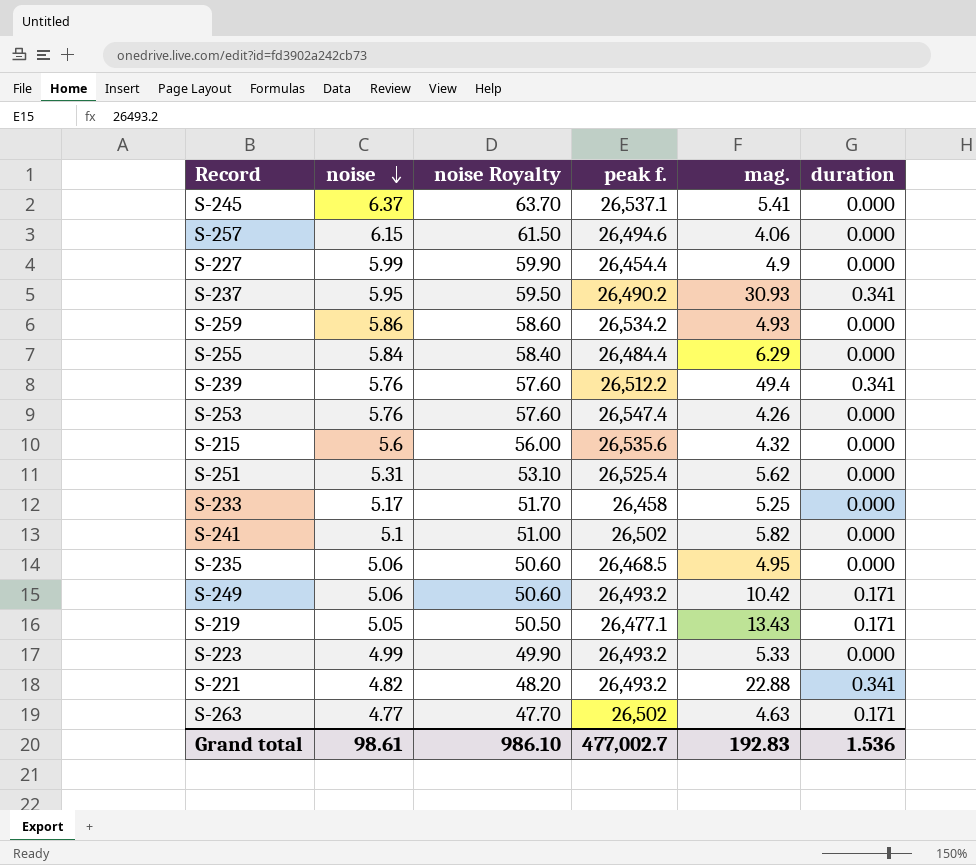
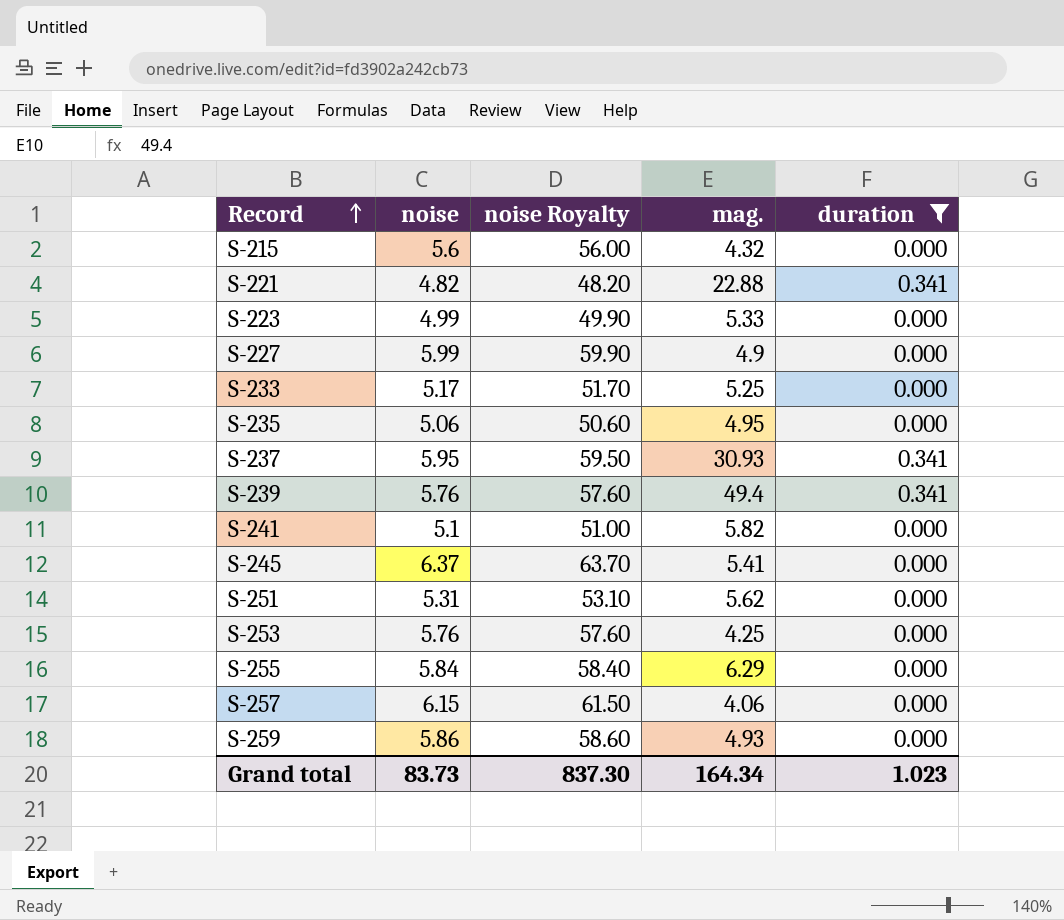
filter: none -> duration != 0.171
row order: noise descending -> Record ascending
column peak f. | position: 4 -> none
S-253 | mag.: 4.26 -> 4.25
Grand total | noise: 98.61 -> 83.73
Grand total | noise Royalty: 986.10 -> 837.30
Grand total | mag.: 192.83 -> 164.34
Grand total | duration: 1.536 -> 1.023

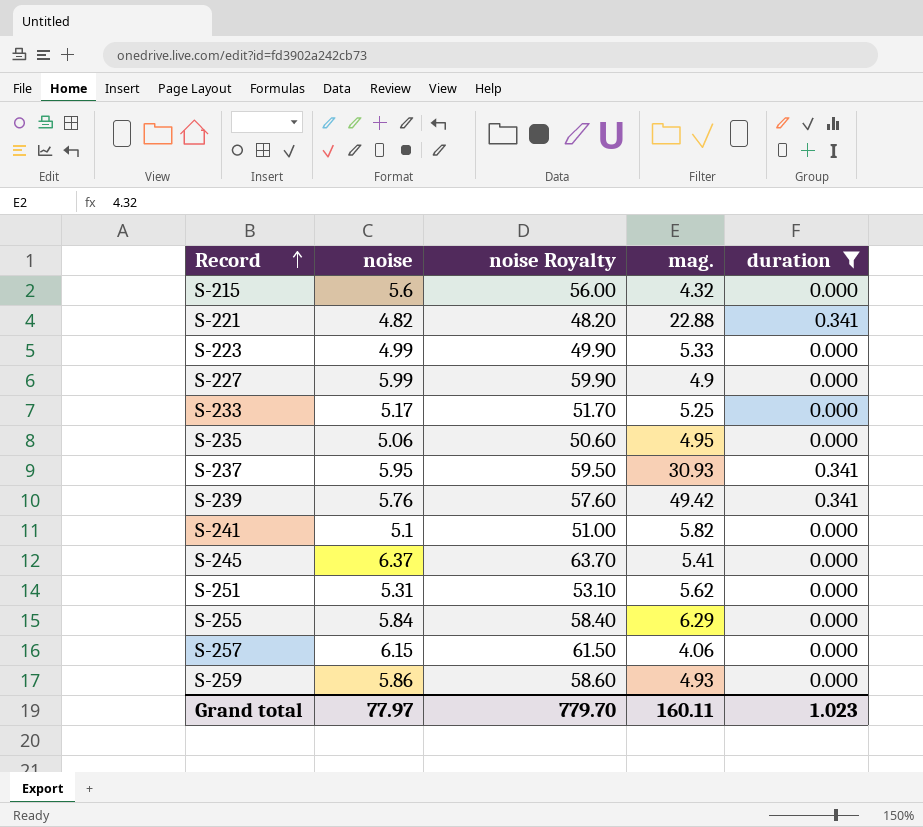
row S-253: 5.76 | 57.60 | 4.25 | 0.000 -> none
S-239 | mag.: 49.4 -> 49.42
Grand total | noise: 83.73 -> 77.97
Grand total | noise Royalty: 837.30 -> 779.70
Grand total | mag.: 164.34 -> 160.11

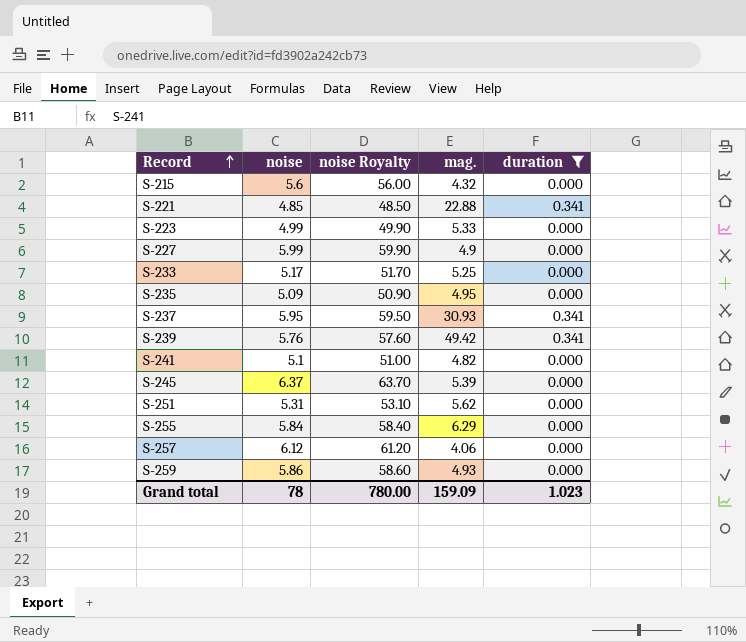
S-221 | noise: 4.82 -> 4.85
S-221 | noise Royalty: 48.20 -> 48.50
S-235 | noise: 5.06 -> 5.09
S-235 | noise Royalty: 50.60 -> 50.90
S-241 | mag.: 5.82 -> 4.82
S-245 | mag.: 5.41 -> 5.39
S-257 | noise: 6.15 -> 6.12
S-257 | noise Royalty: 61.50 -> 61.20
Grand total | noise: 77.97 -> 78
Grand total | noise Royalty: 779.70 -> 780.00
Grand total | mag.: 160.11 -> 159.09

